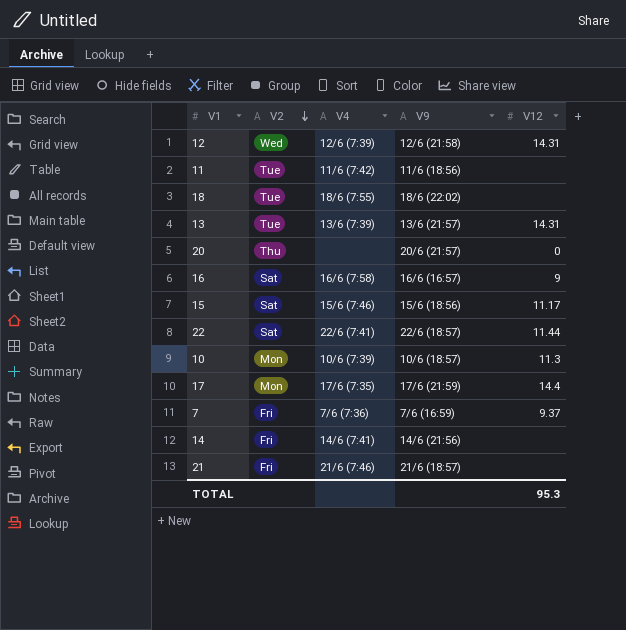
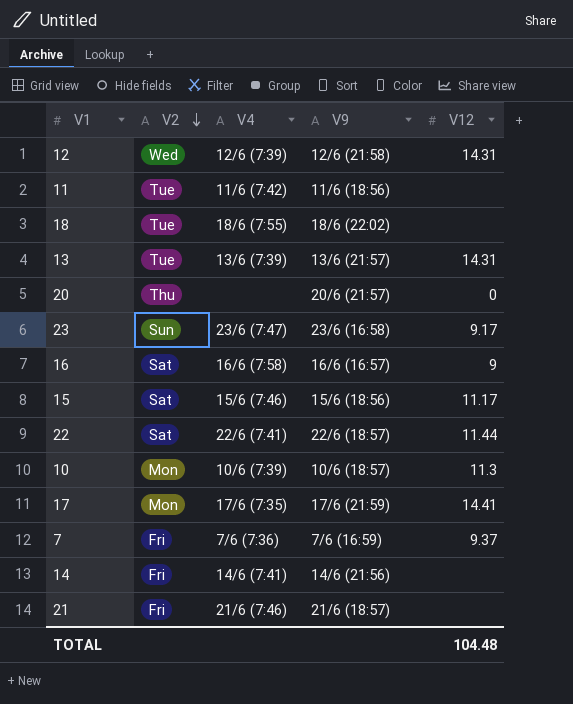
row 23: none -> Sun | 23/6 (7:47) | 23/6 (16:58) | 9.17
17 | V12: 14.4 -> 14.41
TOTAL | V12: 95.3 -> 104.48

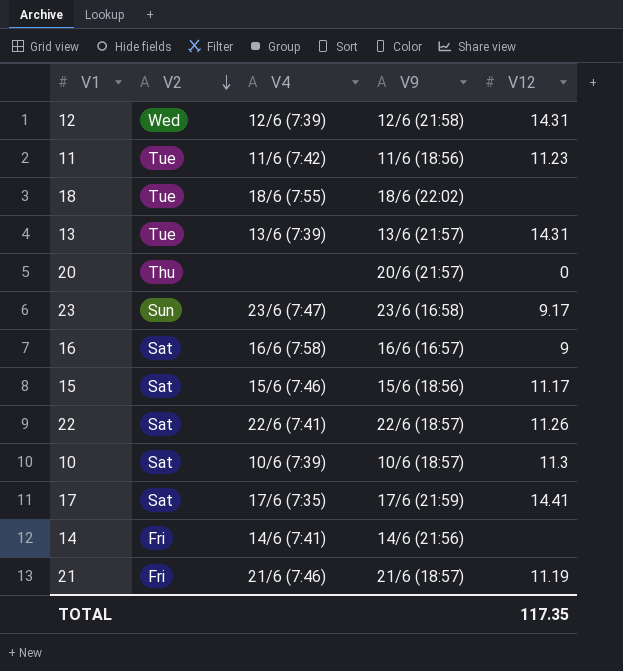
row 7: Fri | 7/6 (7:36) | 7/6 (16:59) | 9.37 -> none
11 | V12: none -> 11.23
22 | V12: 11.44 -> 11.26
10 | V2: Mon -> Sat
17 | V2: Mon -> Sat
21 | V12: none -> 11.19
TOTAL | V12: 104.48 -> 117.35

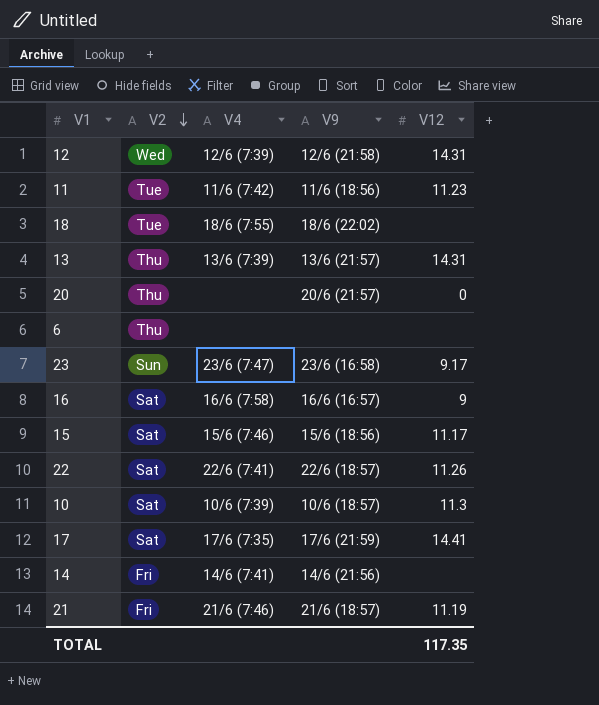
13 | V2: Tue -> Thu
row 6: none -> Thu | none | none | none

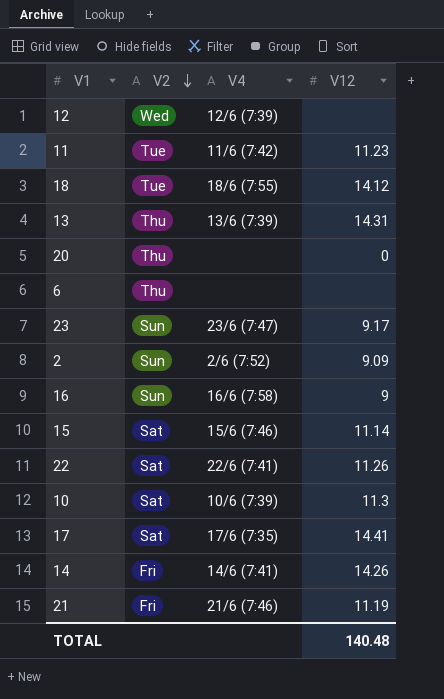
column V9 | position: 4 -> none
12 | V12: 14.31 -> none
18 | V12: none -> 14.12
row 2: none -> Sun | 2/6 (7:52) | 9.09
16 | V2: Sat -> Sun
15 | V12: 11.17 -> 11.14
14 | V12: none -> 14.26
TOTAL | V12: 117.35 -> 140.48

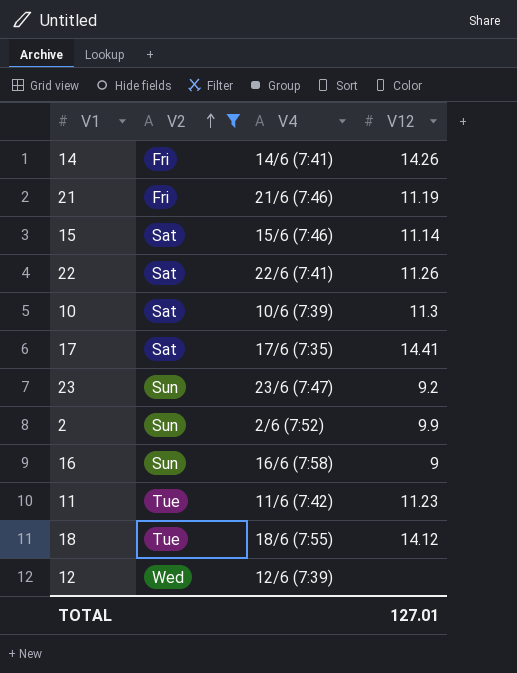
filter: none -> V2 != Thu
row order: V2 descending -> V2 ascending
23 | V12: 9.17 -> 9.2
2 | V12: 9.09 -> 9.9
TOTAL | V12: 140.48 -> 127.01

